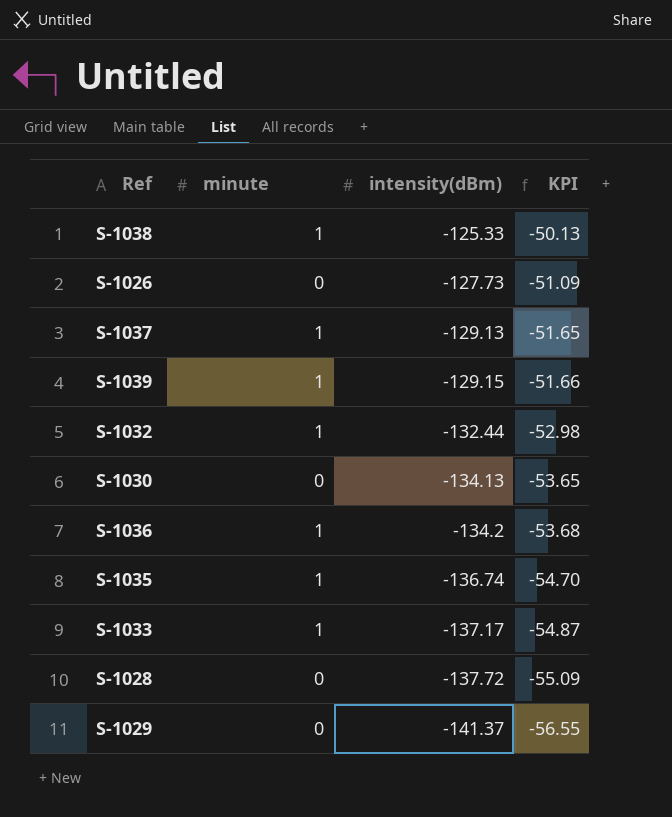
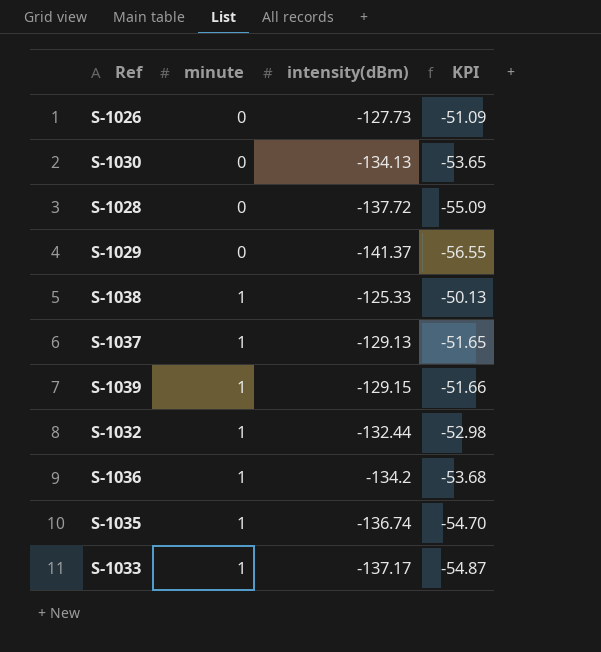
row order: intensity(dBm) descending -> minute ascending

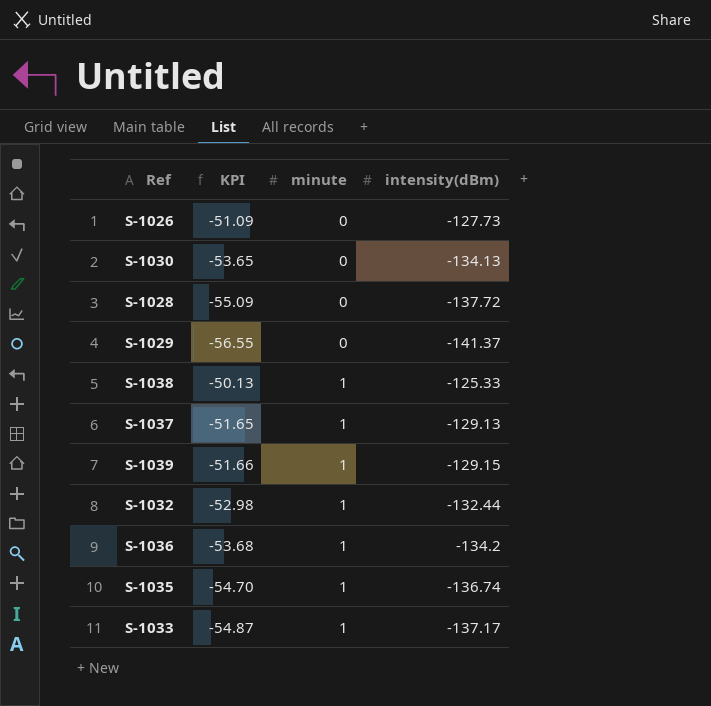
column KPI | position: 4 -> 2

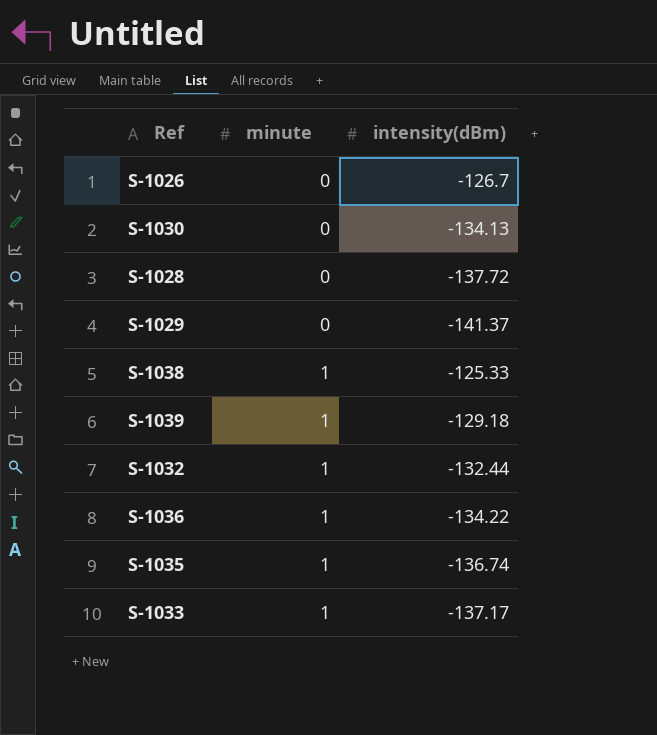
column KPI | formula: [intensity(dBm)] * 0.4 -> none
row S-1037: -51.65 | 1 | -129.13 -> none
S-1026 | intensity(dBm): -127.73 -> -126.7
S-1039 | intensity(dBm): -129.15 -> -129.18
S-1036 | intensity(dBm): -134.2 -> -134.22

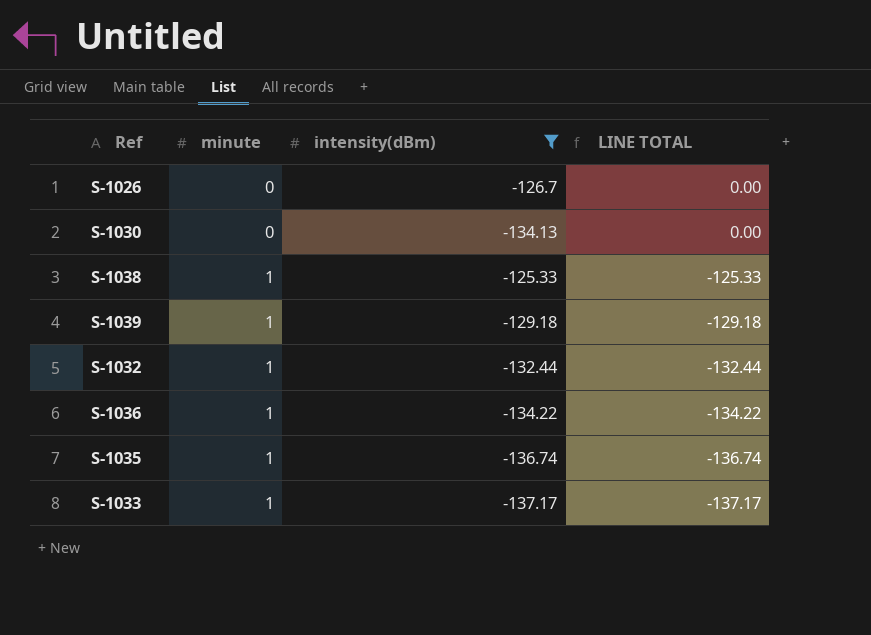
filter: none -> intensity(dBm) >= -137.17
column LINE TOTAL | formula: none -> [minute] * [intensity(dBm)]

